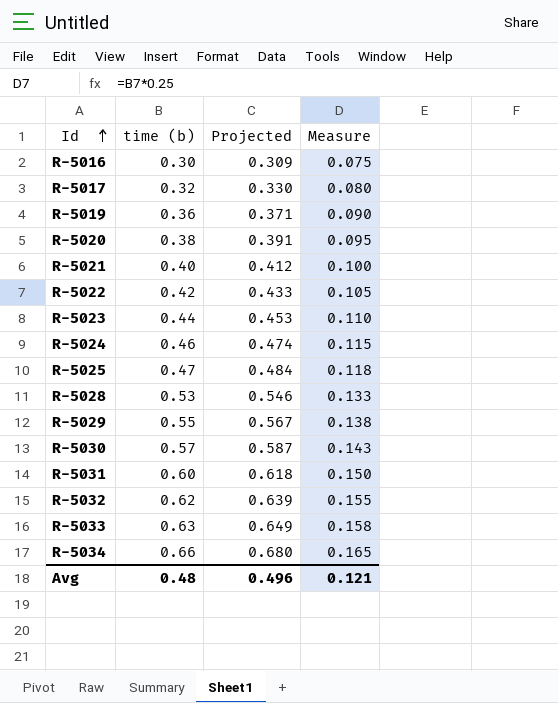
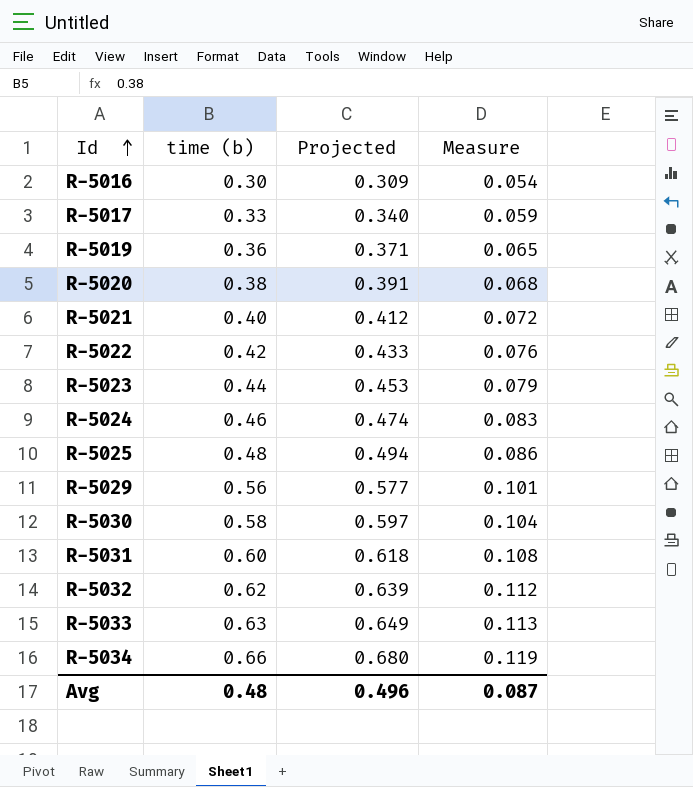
column Measure | formula: [time (b)] * 0.25 -> [time (b)] * 0.18
row R-5028: 0.53 | 0.546 | 0.133 -> none
R-5017 | time (b): 0.32 -> 0.33
R-5017 | Projected: 0.330 -> 0.340
R-5025 | time (b): 0.47 -> 0.48
R-5025 | Projected: 0.484 -> 0.494
R-5029 | time (b): 0.55 -> 0.56
R-5029 | Projected: 0.567 -> 0.577
R-5030 | time (b): 0.57 -> 0.58
R-5030 | Projected: 0.587 -> 0.597
Avg | Measure: 0.121 -> 0.087

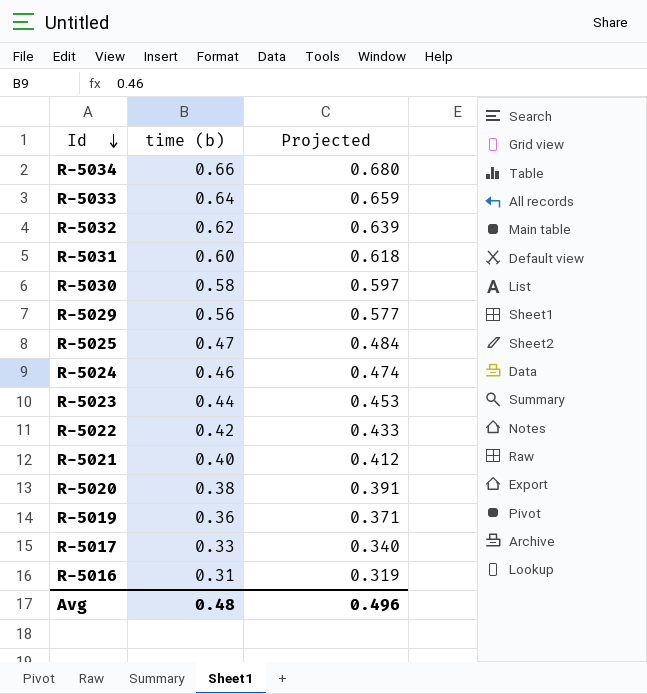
row order: Id ascending -> Id descending
column Measure | formula: [time (b)] * 0.18 -> none
R-5033 | time (b): 0.63 -> 0.64
R-5033 | Projected: 0.649 -> 0.659
R-5025 | time (b): 0.48 -> 0.47
R-5025 | Projected: 0.494 -> 0.484
R-5016 | time (b): 0.30 -> 0.31
R-5016 | Projected: 0.309 -> 0.319

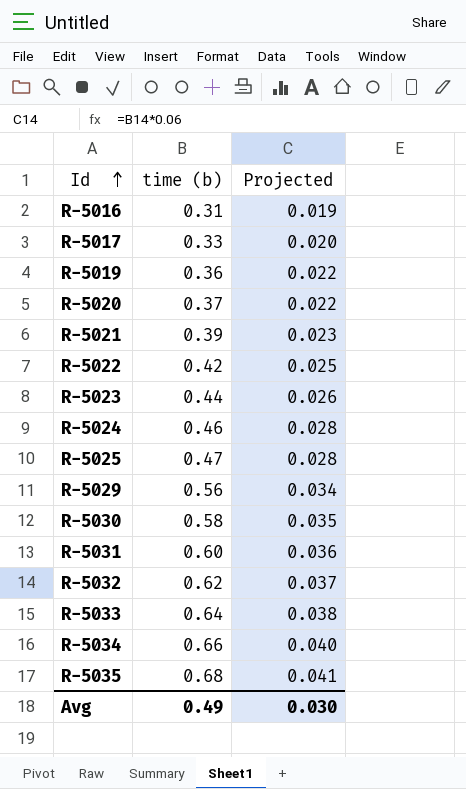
row order: Id descending -> Id ascending
column Projected | formula: [time (b)] * 1.03 -> [time (b)] * 0.06
R-5020 | time (b): 0.38 -> 0.37
R-5021 | time (b): 0.40 -> 0.39
row R-5035: none -> 0.68 | 0.041
Avg | time (b): 0.48 -> 0.49
Avg | Projected: 0.496 -> 0.030

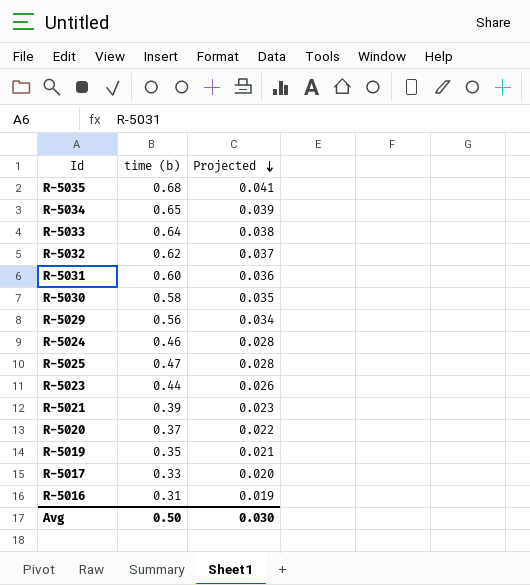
row order: Id ascending -> Projected descending
row R-5022: 0.42 | 0.025 -> none
R-5034 | time (b): 0.66 -> 0.65
R-5034 | Projected: 0.040 -> 0.039
R-5019 | time (b): 0.36 -> 0.35
R-5019 | Projected: 0.022 -> 0.021
Avg | time (b): 0.49 -> 0.50

